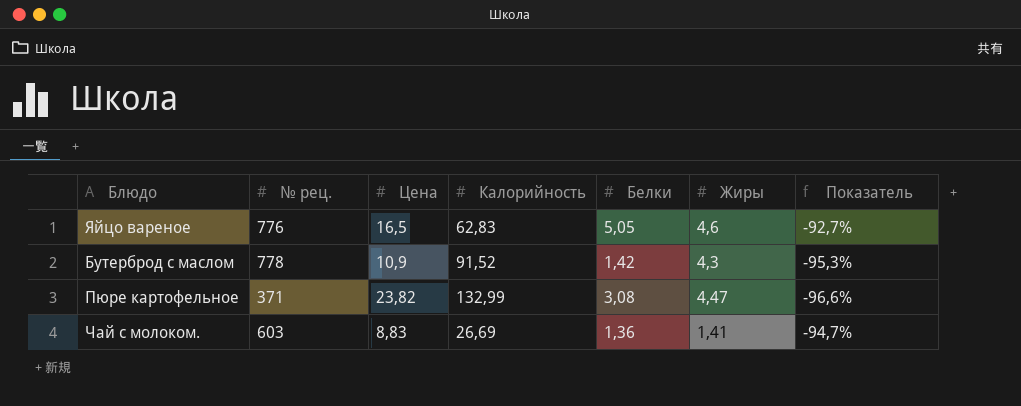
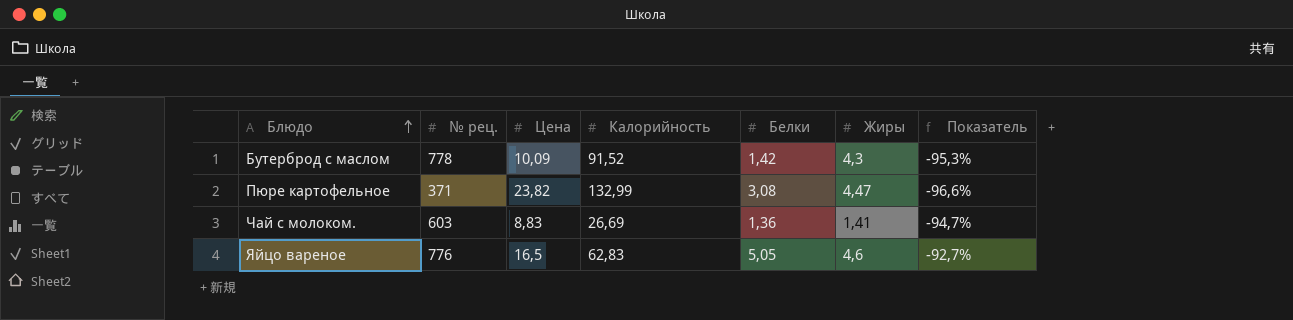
row order: none -> Блюдо ascending
Бутерброд с маслом | Цена: 10,9 -> 10,09

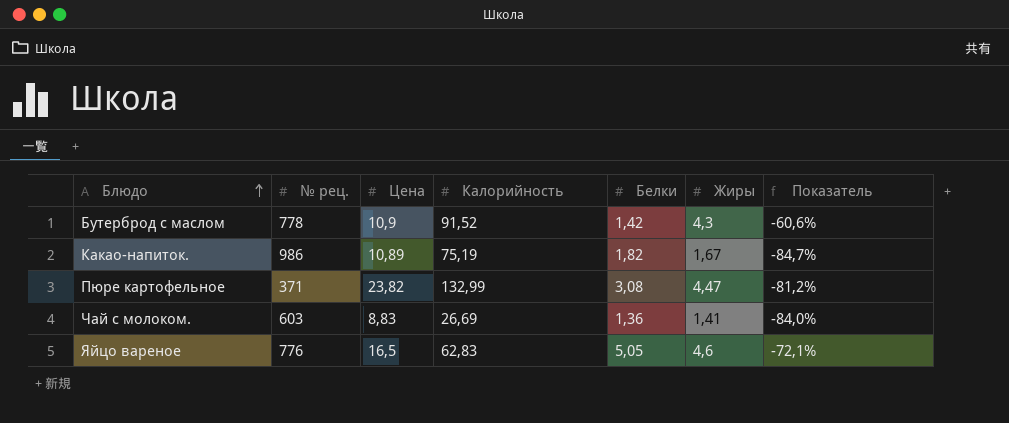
column Показатель | formula: ([Жиры] - [Калорийность]) / [Калорийность] -> ([Жиры] - [Цена]) / [Цена]
Бутерброд с маслом | Цена: 10,09 -> 10,9
row Какао-напиток.: none -> 986 | 10,89 | 75,19 | 1,82 | 1,67 | -84,7%

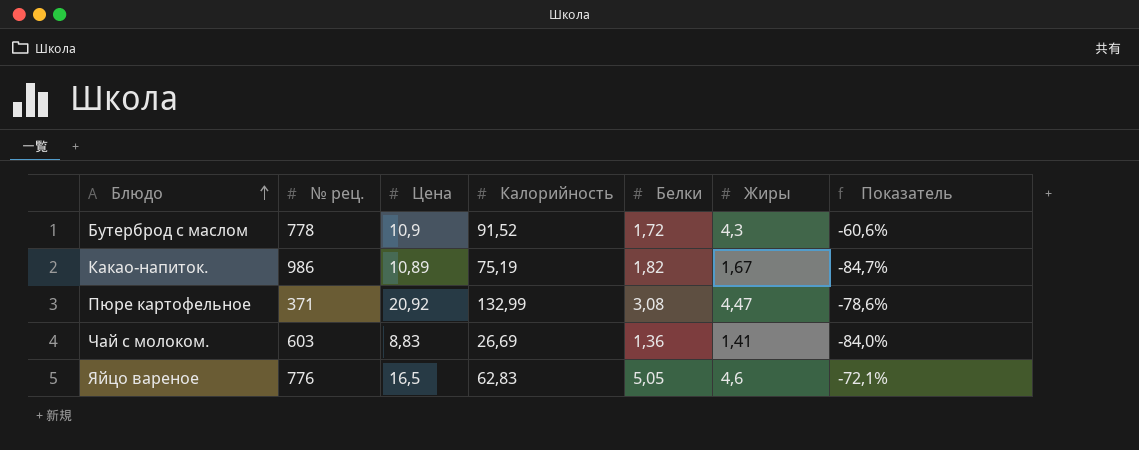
Бутерброд с маслом | Белки: 1,42 -> 1,72
Пюре картофельное | Цена: 23,82 -> 20,92
Пюре картофельное | Показатель: -81,2% -> -78,6%

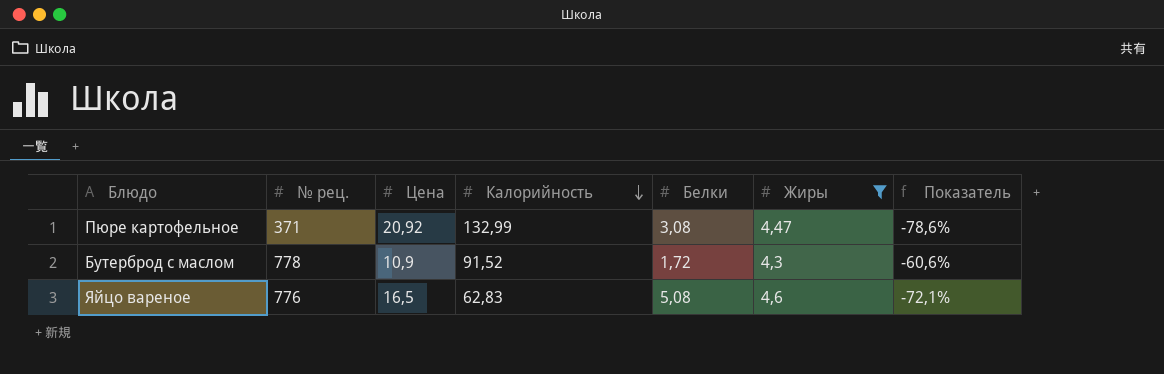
filter: none -> Жиры >= 4,3
row order: Блюдо ascending -> Калорийность descending
Яйцо вареное | Белки: 5,05 -> 5,08

